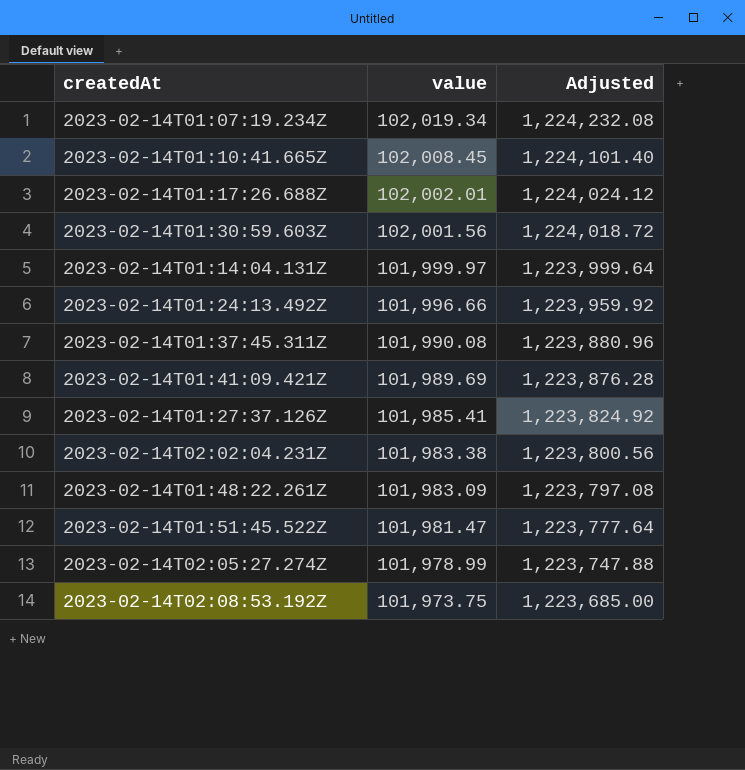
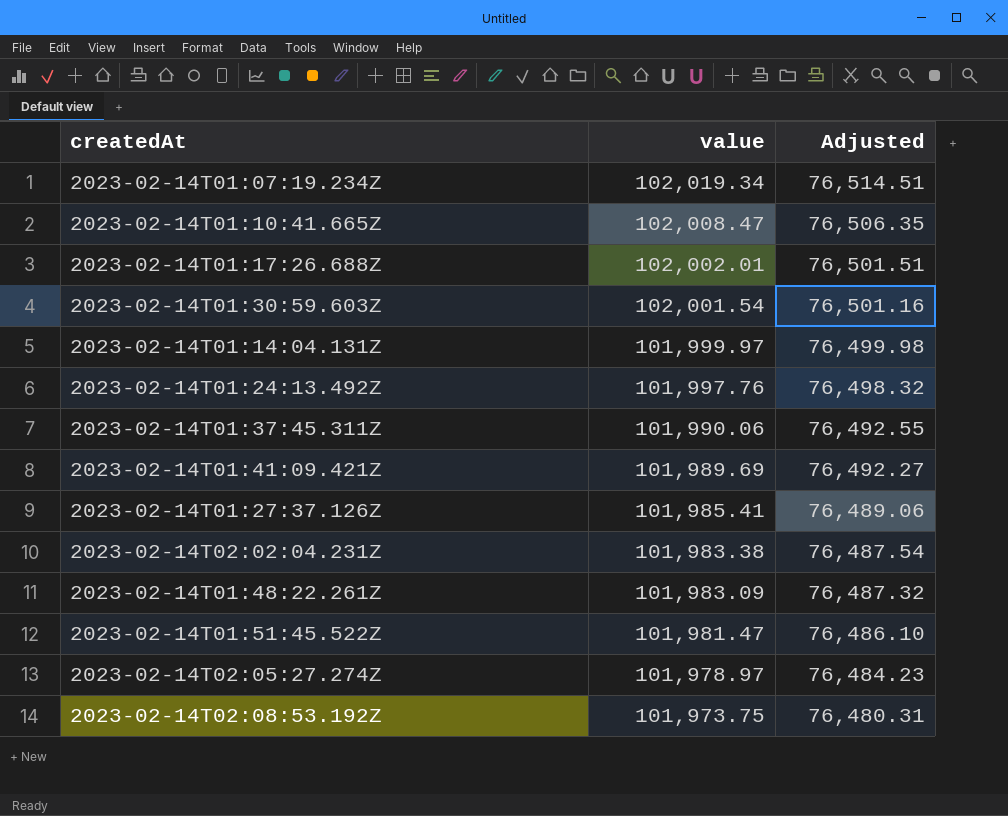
column Adjusted | formula: [value] * 12 -> [value] * 0.75
2023-02-14T01:10:41.665Z | value: 102,008.45 -> 102,008.47
2023-02-14T01:30:59.603Z | value: 102,001.56 -> 102,001.54
2023-02-14T01:24:13.492Z | value: 101,996.66 -> 101,997.76
2023-02-14T01:37:45.311Z | value: 101,990.08 -> 101,990.06
2023-02-14T02:05:27.274Z | value: 101,978.99 -> 101,978.97

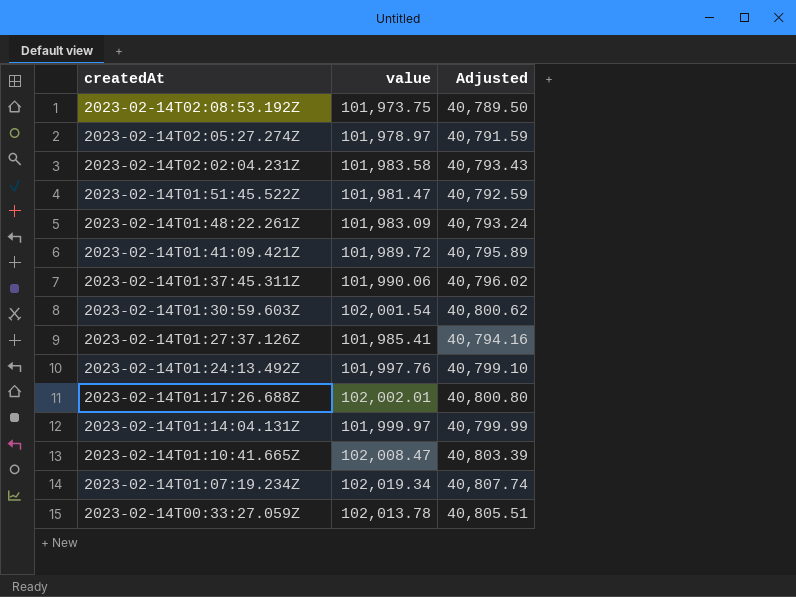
row order: value descending -> createdAt descending
column Adjusted | formula: [value] * 0.75 -> [value] * 0.4
2023-02-14T02:02:04.231Z | value: 101,983.38 -> 101,983.58
2023-02-14T01:41:09.421Z | value: 101,989.69 -> 101,989.72
row 2023-02-14T00:33:27.059Z: none -> 102,013.78 | 40,805.51

